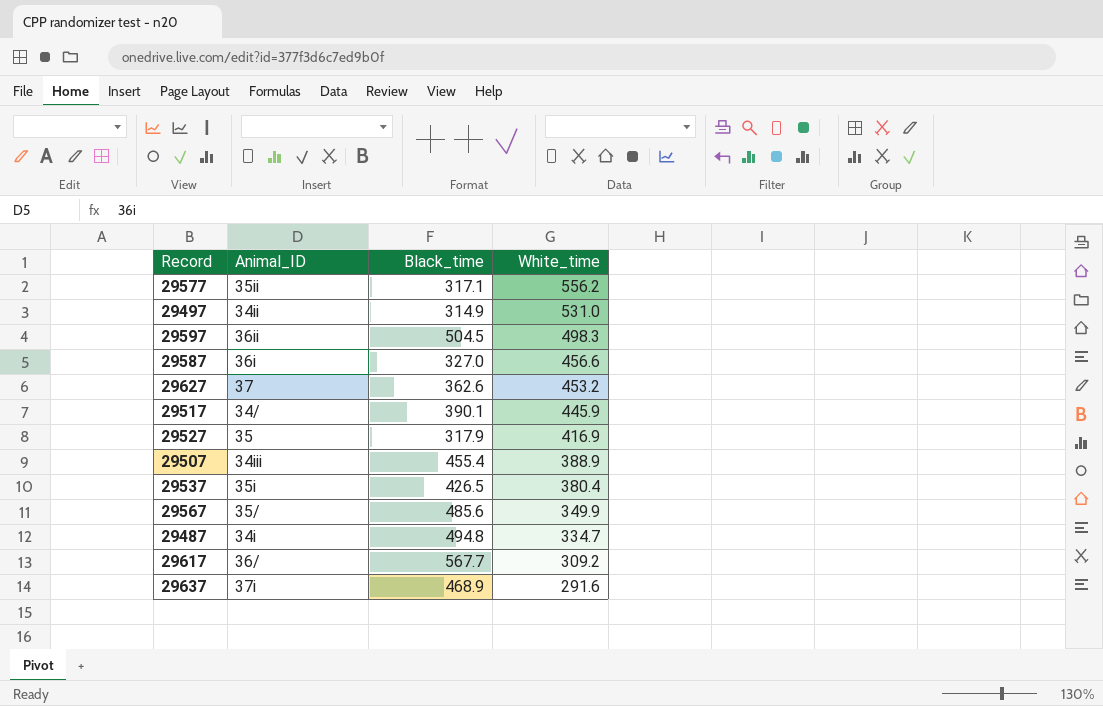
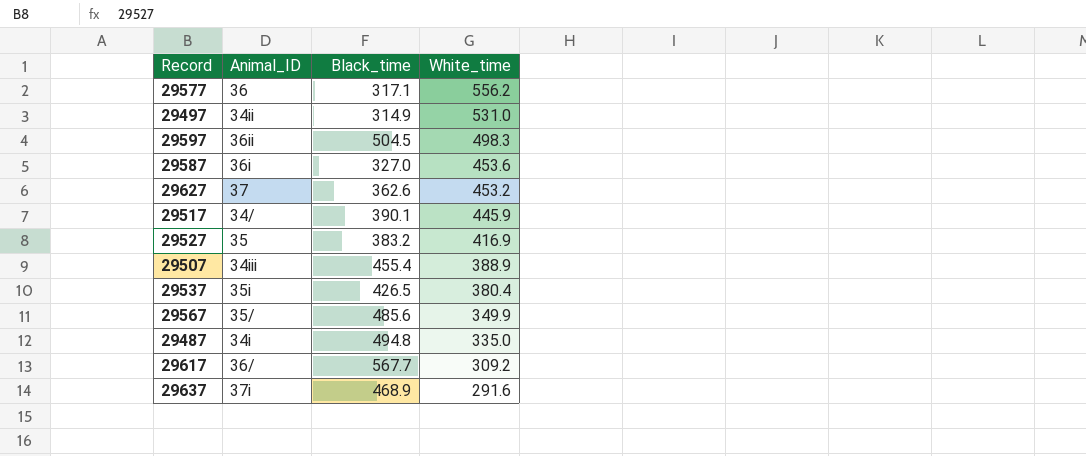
29577 | Animal_ID: 35ii -> 36
29587 | White_time: 456.6 -> 453.6
29527 | Black_time: 317.9 -> 383.2
29487 | White_time: 334.7 -> 335.0

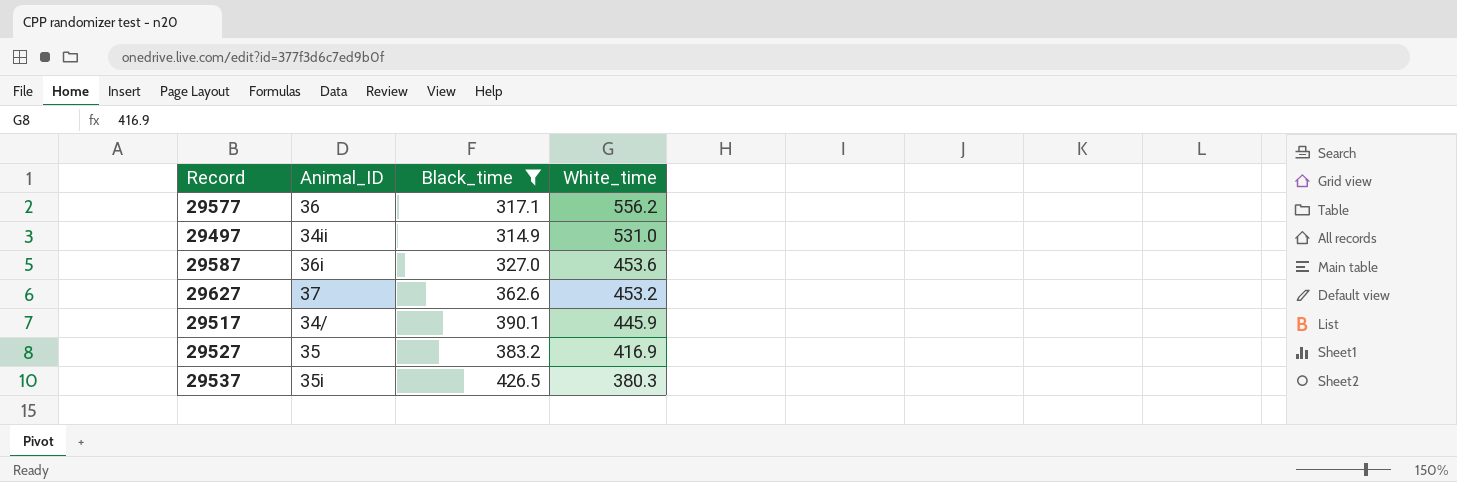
filter: none -> Black_time <= 426.5
29537 | White_time: 380.4 -> 380.3

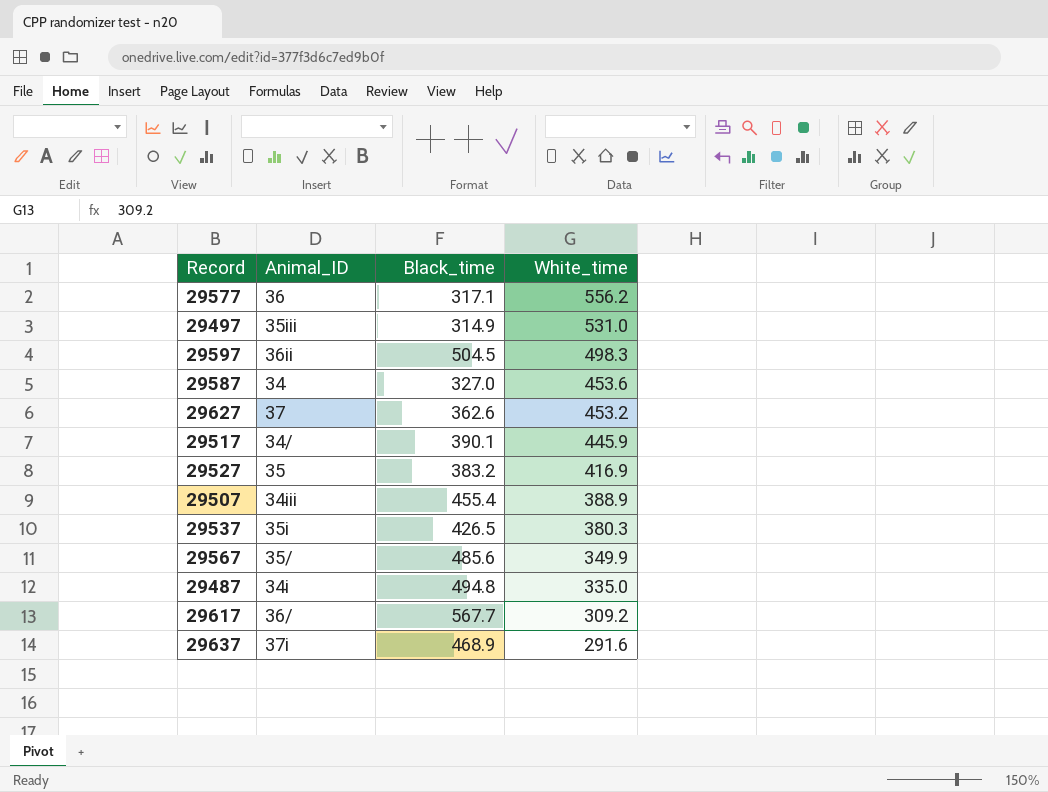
filter: Black_time <= 426.5 -> none
29497 | Animal_ID: 34ii -> 35iii
29587 | Animal_ID: 36i -> 34

